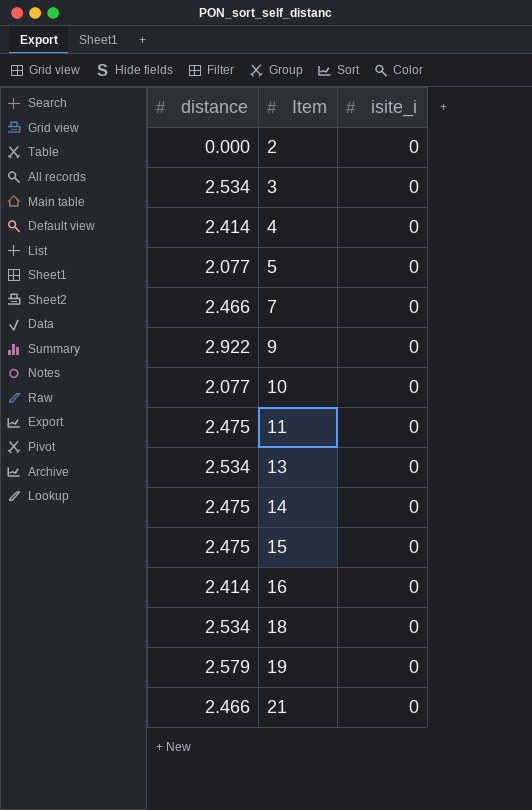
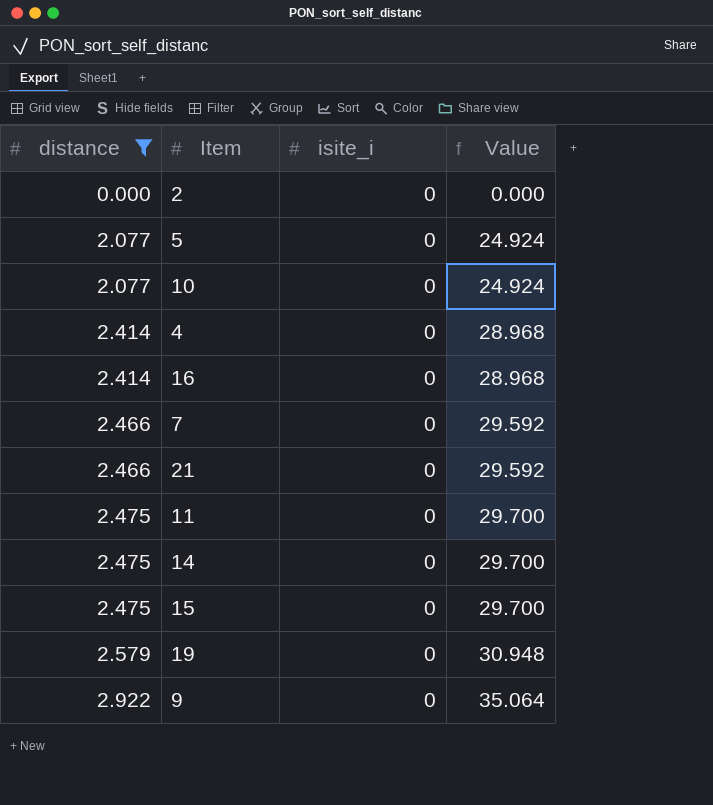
filter: none -> distance != 2.534
row order: Item ascending -> distance ascending
column Value | formula: none -> [distance] * 12

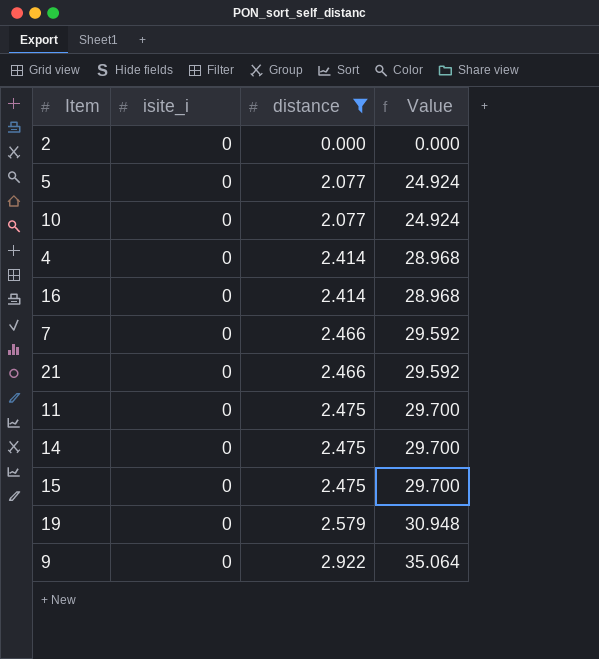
column distance | position: 1 -> 3

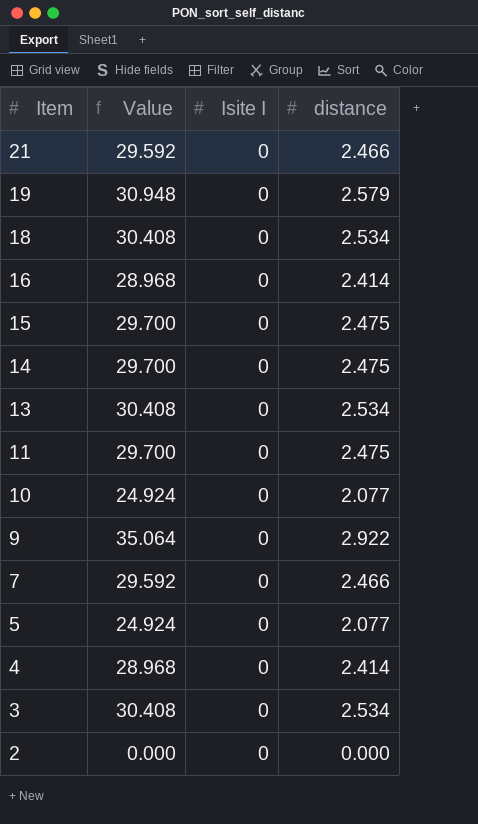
filter: distance != 2.534 -> none
row order: distance ascending -> Item descending
column Value | position: 4 -> 2
column name: isite_i -> Isite I

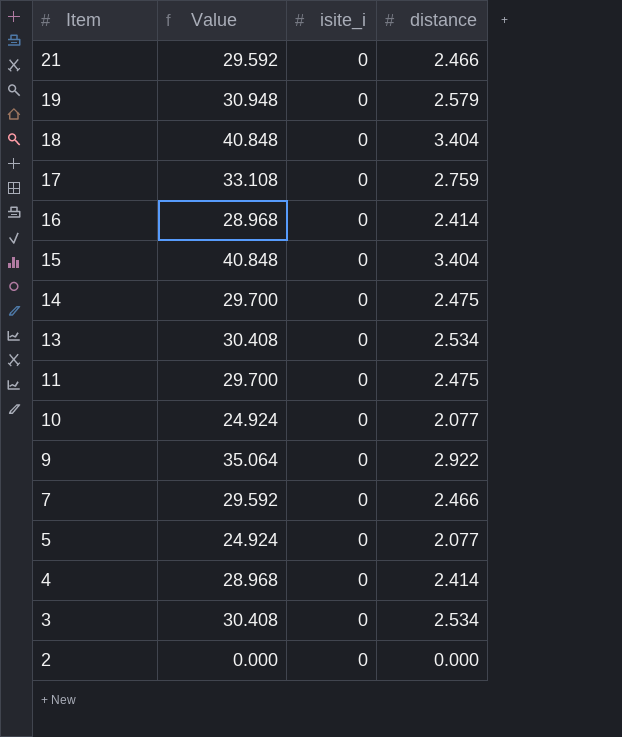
column name: Isite I -> isite_i
18 | Value: 30.408 -> 40.848
18 | distance: 2.534 -> 3.404
row 17: none -> 33.108 | 0 | 2.759
15 | Value: 29.700 -> 40.848
15 | distance: 2.475 -> 3.404

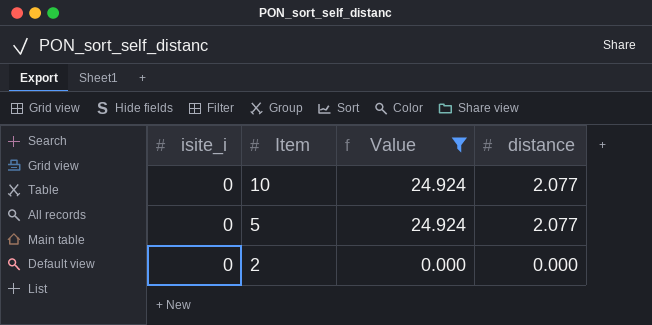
filter: none -> Value <= 24.924
column isite_i | position: 3 -> 1

